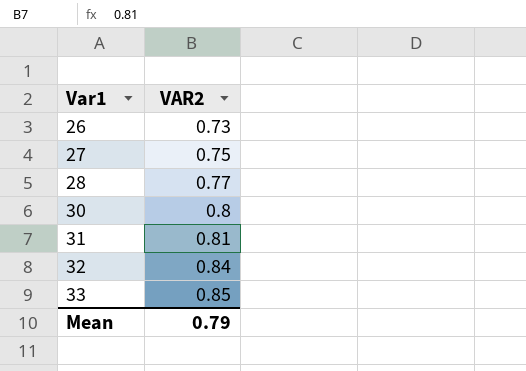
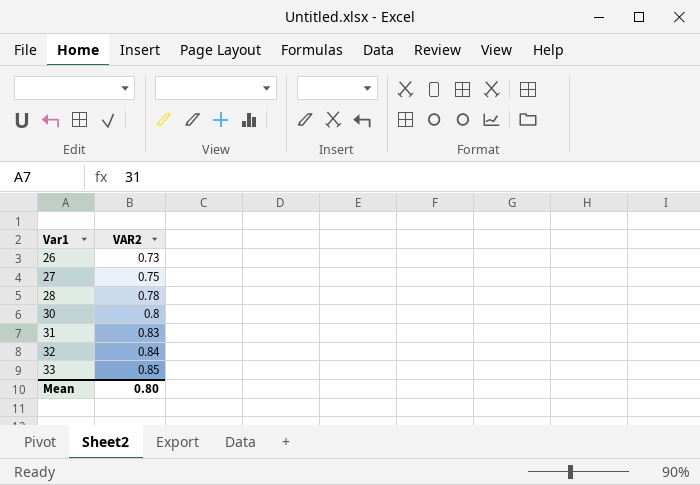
28 | VAR2: 0.77 -> 0.78
31 | VAR2: 0.81 -> 0.83
Mean | VAR2: 0.79 -> 0.80

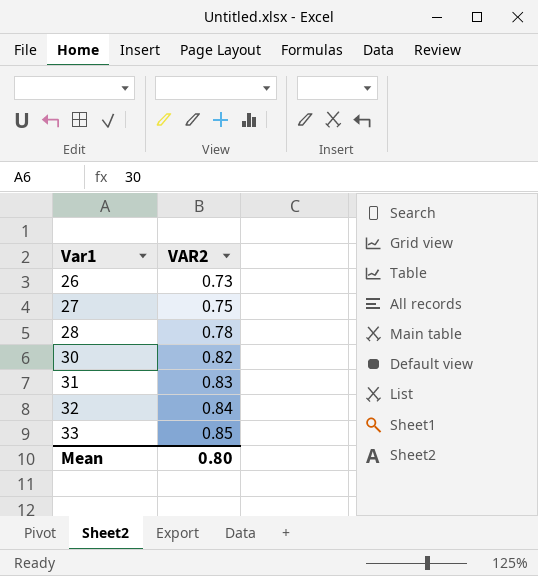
30 | VAR2: 0.8 -> 0.82

